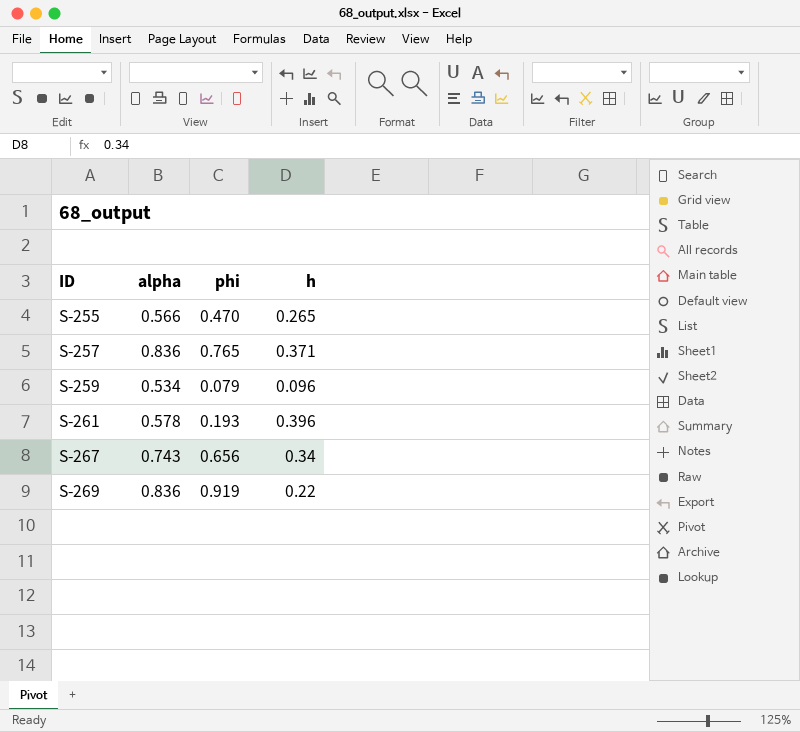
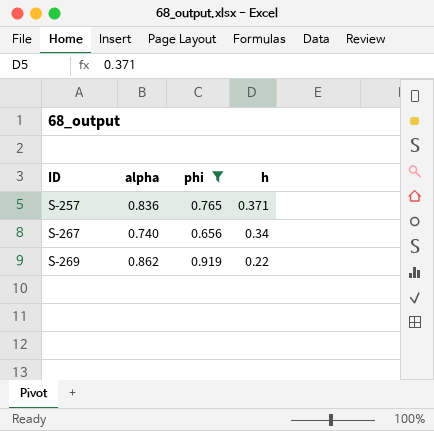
filter: none -> phi >= 0.656
S-267 | alpha: 0.743 -> 0.740
S-269 | alpha: 0.836 -> 0.862

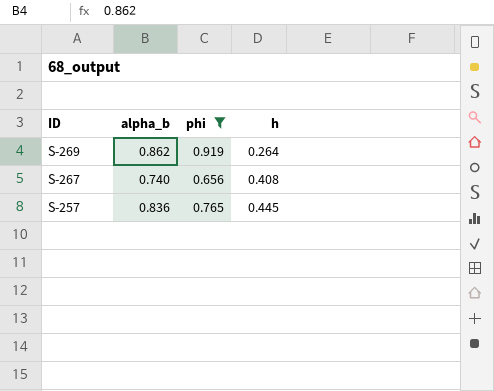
row order: ID ascending -> ID descending
column name: alpha -> alpha_b
S-269 | h: 0.22 -> 0.264
S-267 | h: 0.34 -> 0.408
S-257 | h: 0.371 -> 0.445

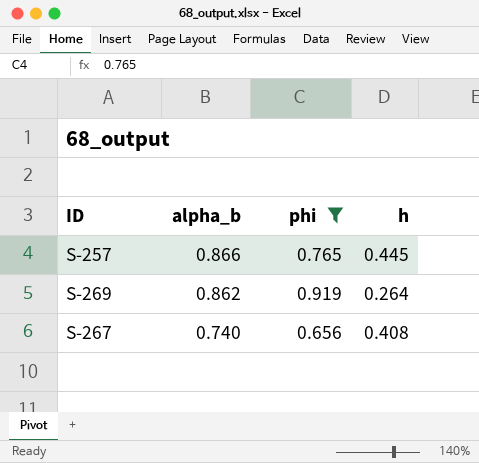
row order: ID descending -> alpha_b descending
S-257 | alpha_b: 0.836 -> 0.866

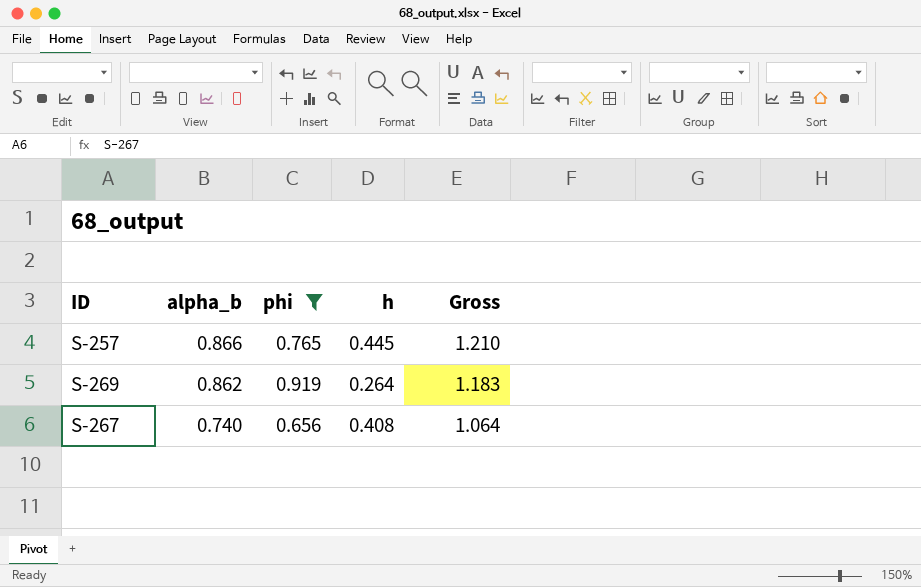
column Gross | formula: none -> [phi] + [h]

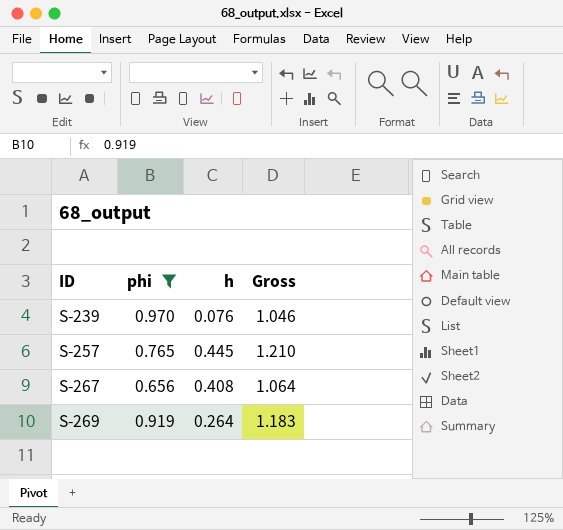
row order: alpha_b descending -> ID ascending
column alpha_b | position: 2 -> none
row S-239: none -> 0.970 | 0.076 | 1.046

